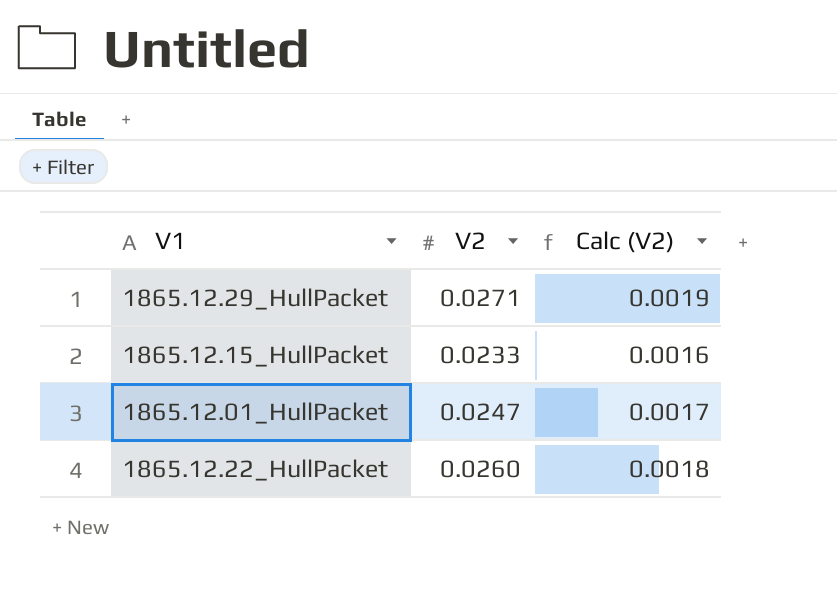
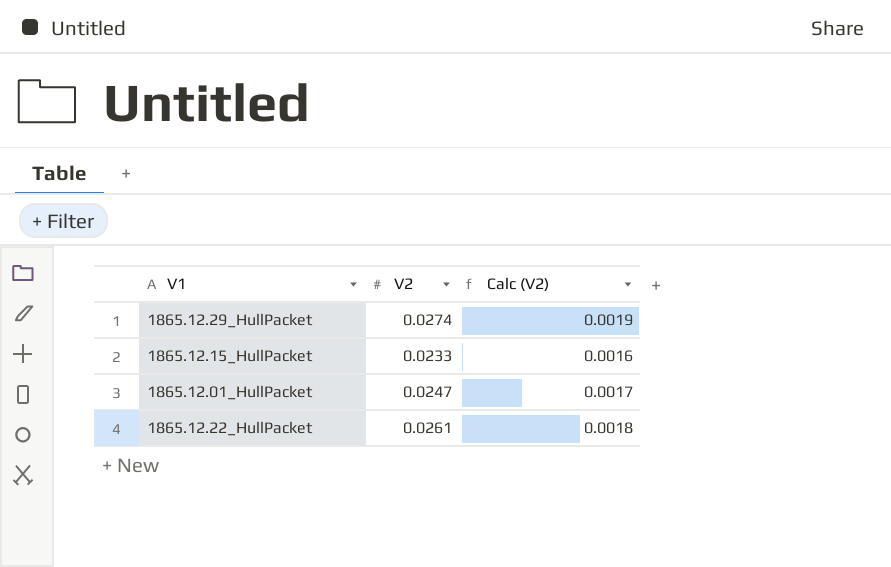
1865.12.29_HullPacket | V2: 0.0271 -> 0.0274
1865.12.22_HullPacket | V2: 0.0260 -> 0.0261

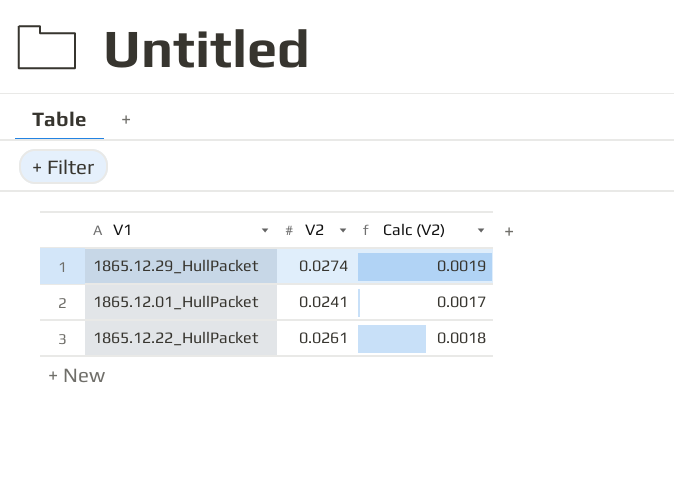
row 1865.12.15_HullPacket: 0.0233 | 0.0016 -> none
1865.12.01_HullPacket | V2: 0.0247 -> 0.0241

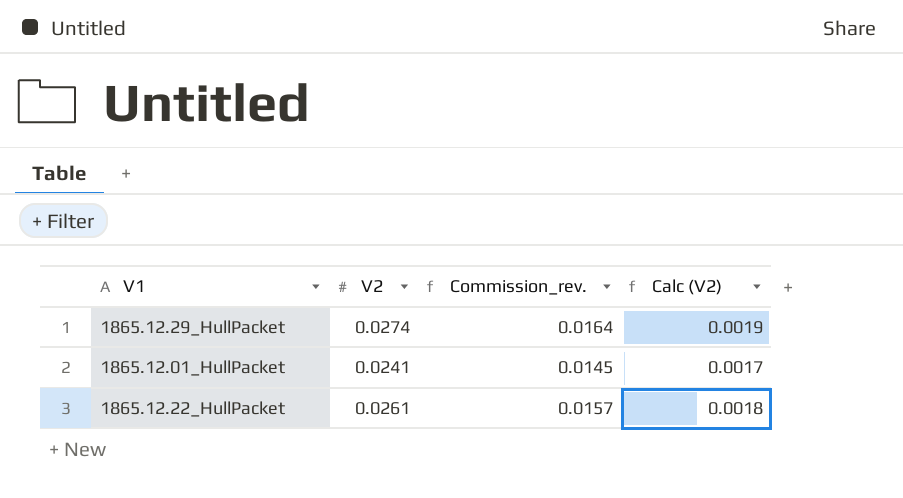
column Commission_rev. | formula: none -> [V2] * 0.6

